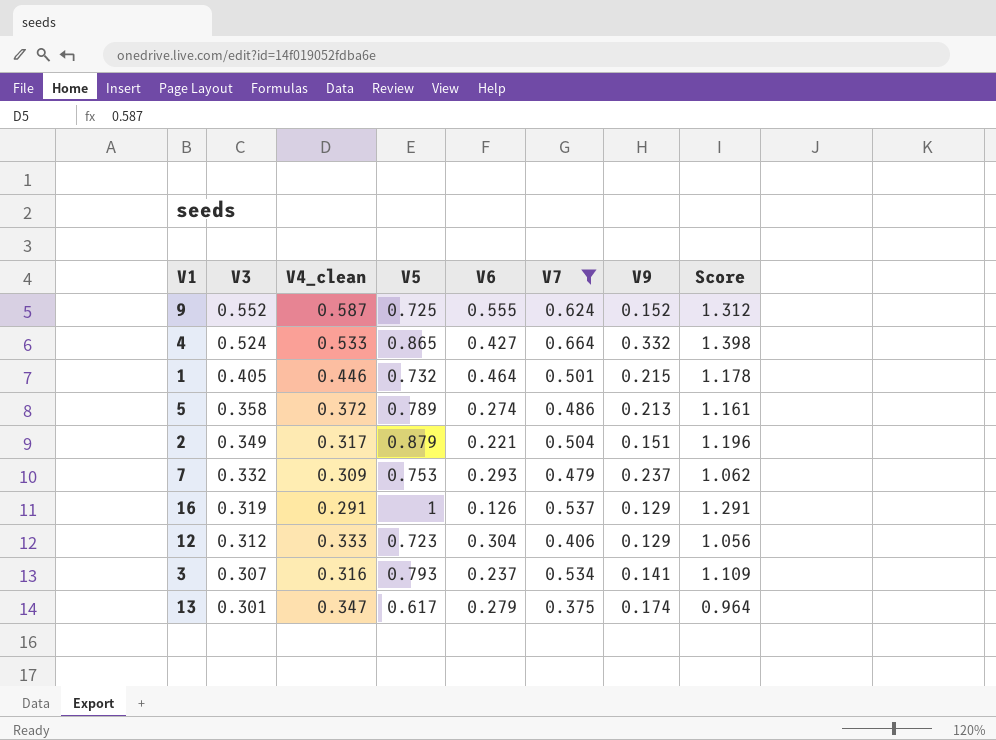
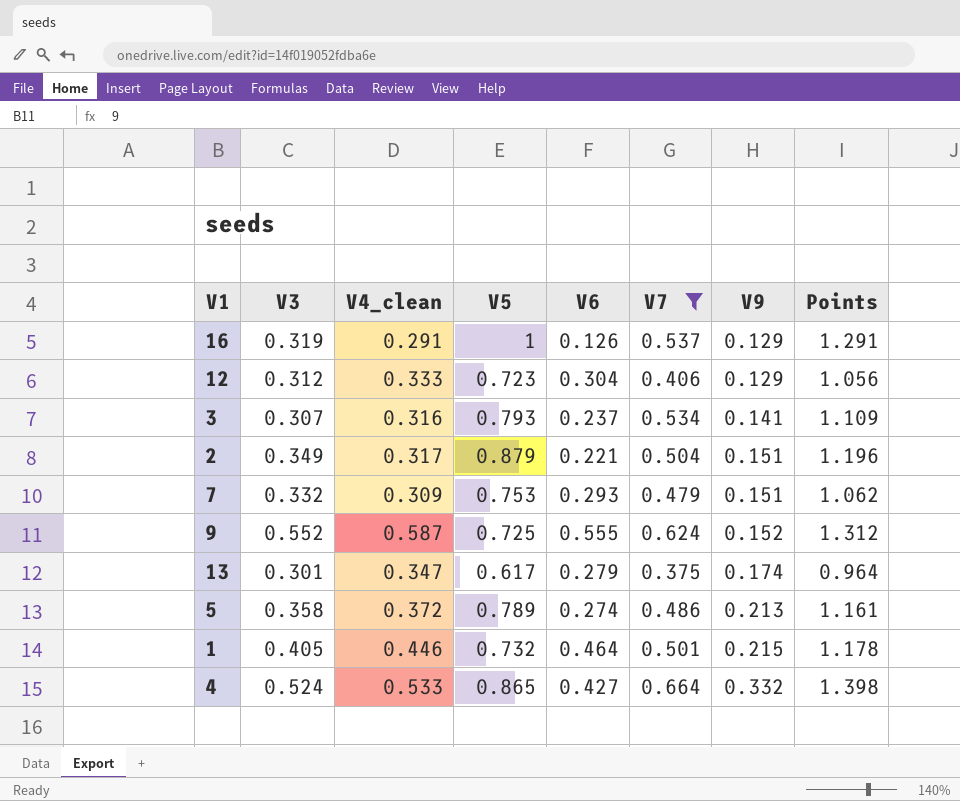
row order: V3 descending -> V9 ascending
column name: Score -> Points
7 | V9: 0.237 -> 0.151

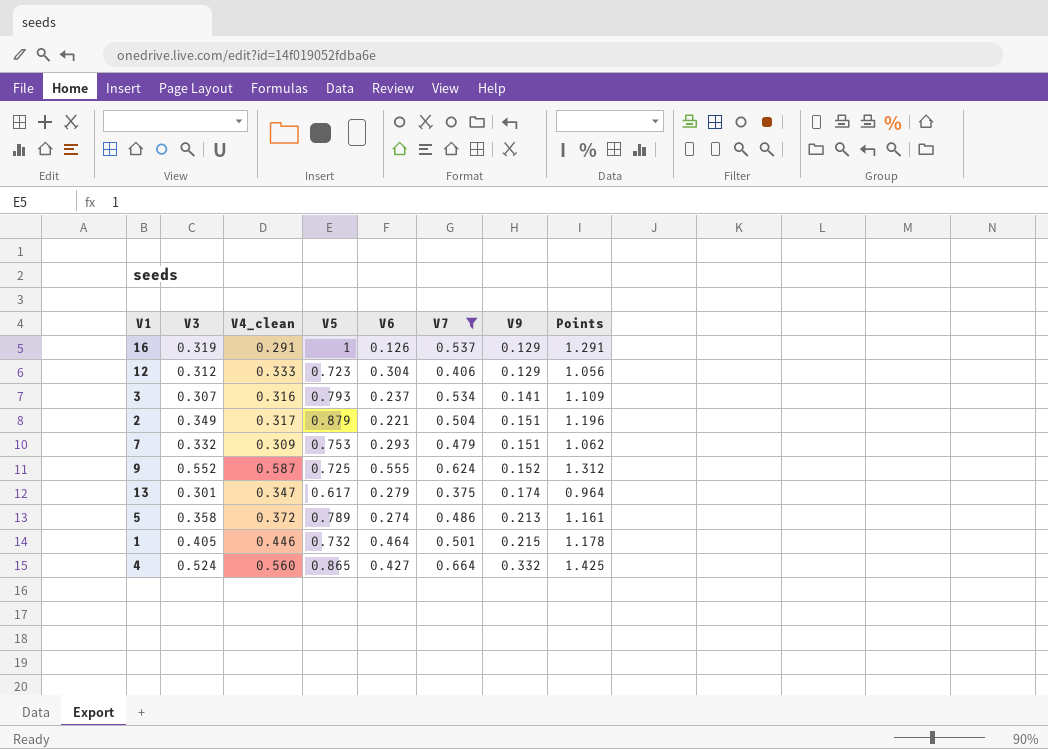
4 | V4_clean: 0.533 -> 0.560
4 | Points: 1.398 -> 1.425

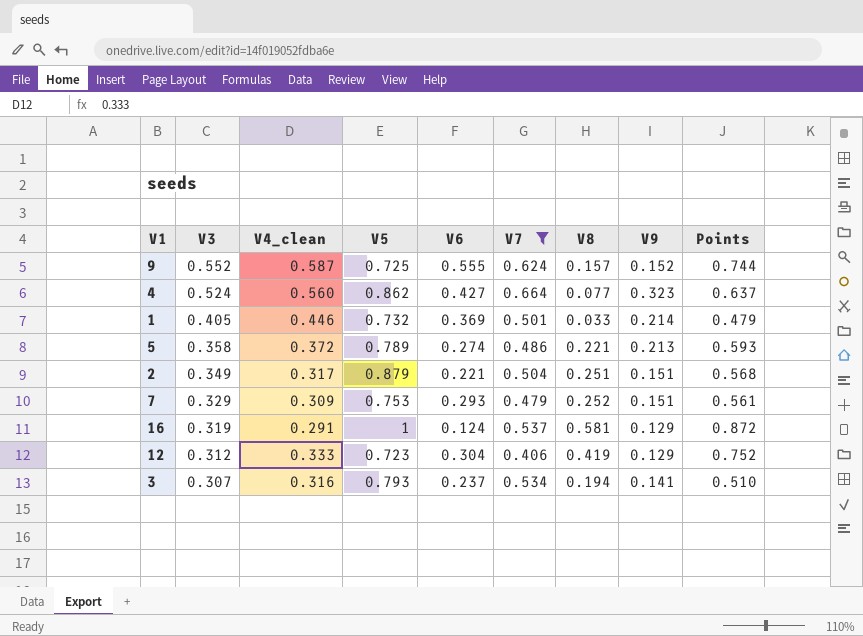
row order: V9 ascending -> V3 descending
column V8 | position: none -> 7
column Points | formula: [V4_clean] + [V5] -> [V4_clean] + [V8]
row 13: 0.301 | 0.347 | 0.617 | 0.279 | 0.375 | 0.174 | 0.964 -> none
4 | V5: 0.865 -> 0.862
4 | V9: 0.332 -> 0.323
1 | V6: 0.464 -> 0.369
1 | V9: 0.215 -> 0.214
7 | V3: 0.332 -> 0.329
16 | V6: 0.126 -> 0.124

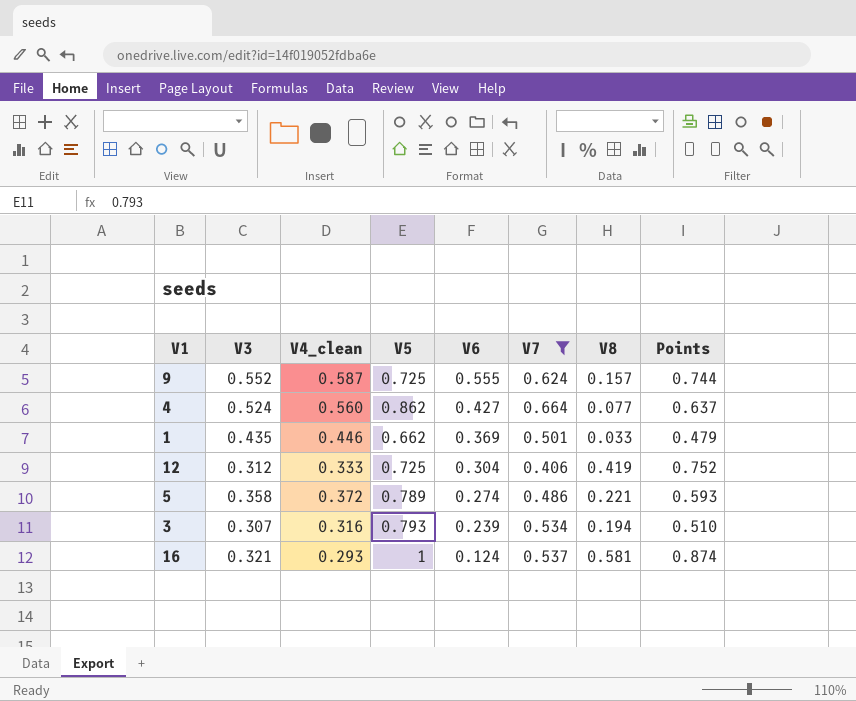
row order: V3 descending -> V6 descending
column V9 | position: 8 -> none
row 2: 0.349 | 0.317 | 0.879 | 0.221 | 0.504 | 0.251 | 0.151 | 0.568 -> none
row 7: 0.329 | 0.309 | 0.753 | 0.293 | 0.479 | 0.252 | 0.151 | 0.561 -> none
1 | V3: 0.405 -> 0.435
1 | V5: 0.732 -> 0.662
12 | V5: 0.723 -> 0.725
3 | V6: 0.237 -> 0.239
16 | V3: 0.319 -> 0.321
16 | V4_clean: 0.291 -> 0.293
16 | Points: 0.872 -> 0.874

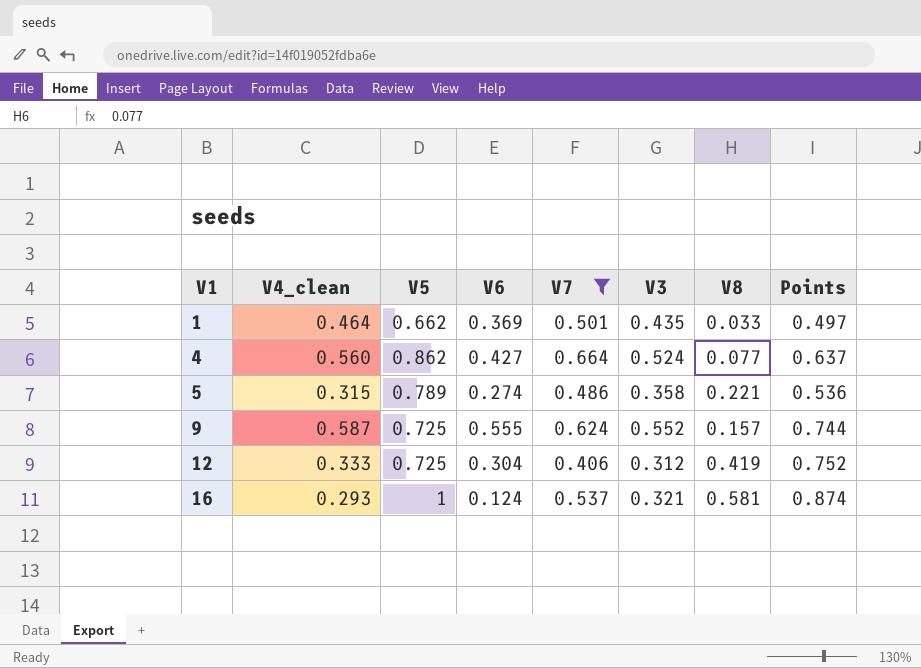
row order: V6 descending -> V1 ascending
column V3 | position: 2 -> 6
row 3: 0.307 | 0.316 | 0.793 | 0.239 | 0.534 | 0.194 | 0.510 -> none
1 | V4_clean: 0.446 -> 0.464
1 | Points: 0.479 -> 0.497
5 | V4_clean: 0.372 -> 0.315
5 | Points: 0.593 -> 0.536

